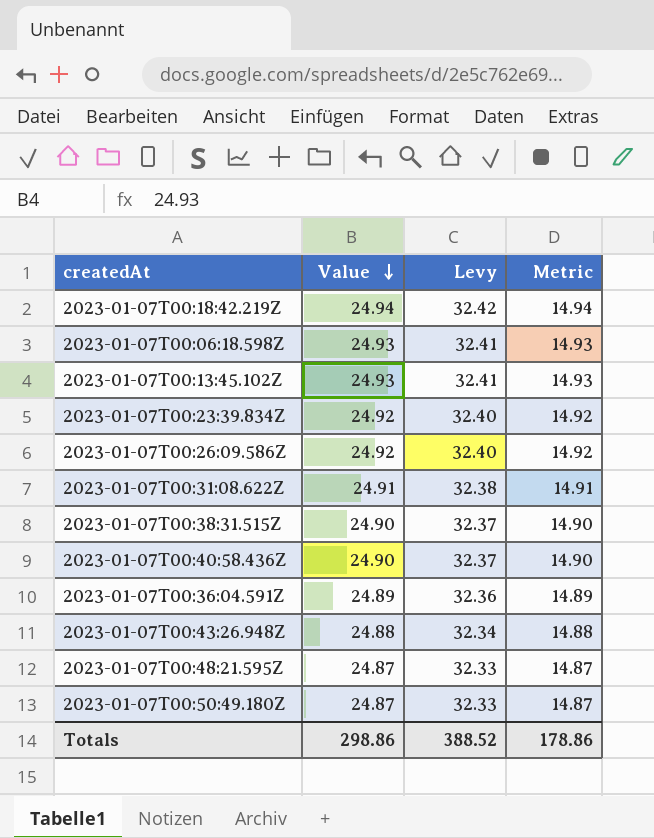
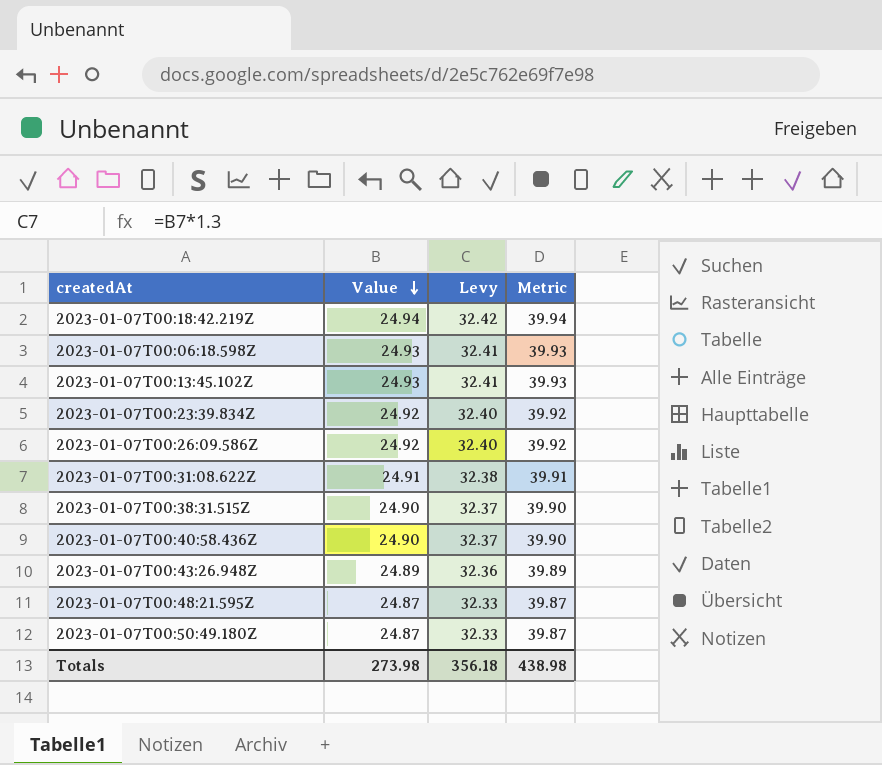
column Metric | formula: [Value] - 10 -> [Value] + 15
row 2023-01-07T00:36:04.591Z: 24.89 | 32.36 | 14.89 -> none
2023-01-07T00:43:26.948Z | Value: 24.88 -> 24.89
2023-01-07T00:43:26.948Z | Levy: 32.34 -> 32.36
Totals | Value: 298.86 -> 273.98
Totals | Levy: 388.52 -> 356.18
Totals | Metric: 178.86 -> 438.98

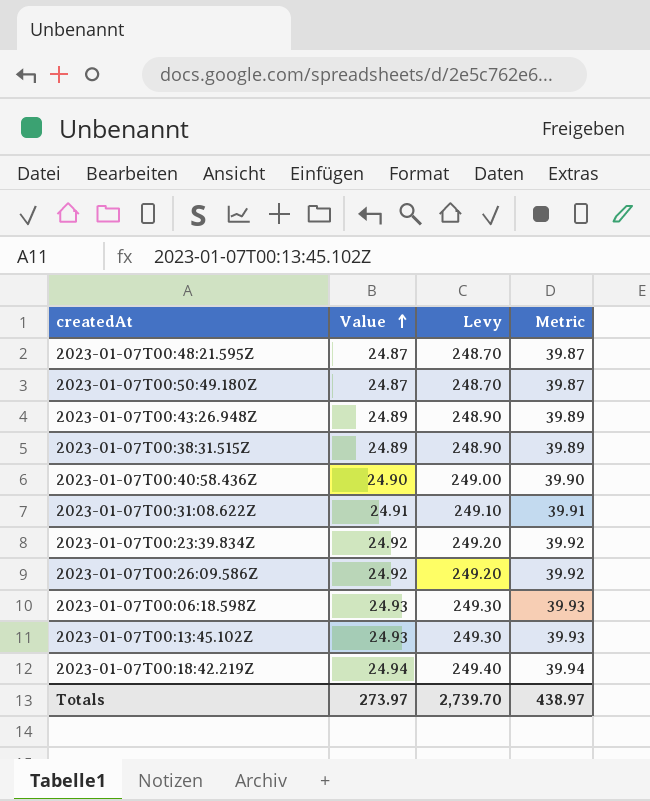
row order: Value descending -> Value ascending
column Levy | formula: [Value] * 1.3 -> [Value] * 10
2023-01-07T00:38:31.515Z | Value: 24.90 -> 24.89
2023-01-07T00:38:31.515Z | Metric: 39.90 -> 39.89
Totals | Value: 273.98 -> 273.97
Totals | Levy: 356.18 -> 2,739.70
Totals | Metric: 438.98 -> 438.97

